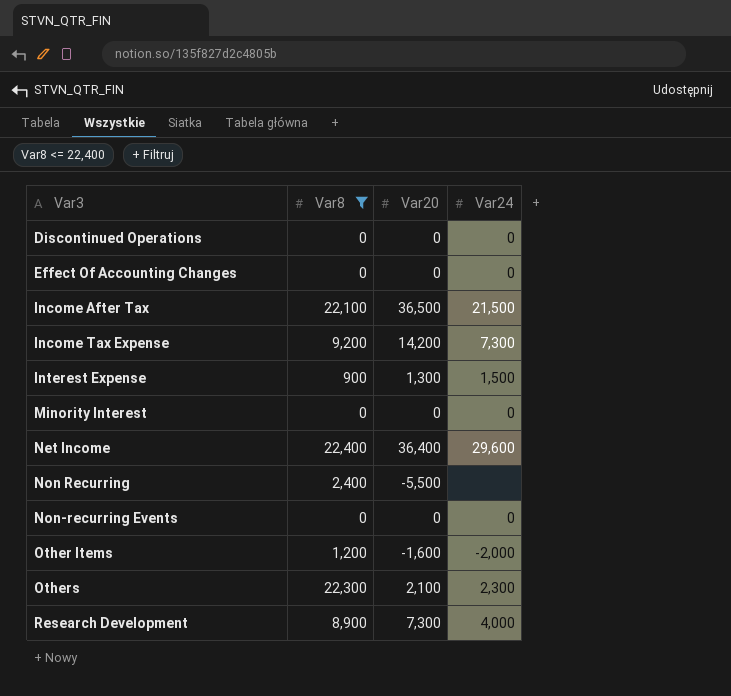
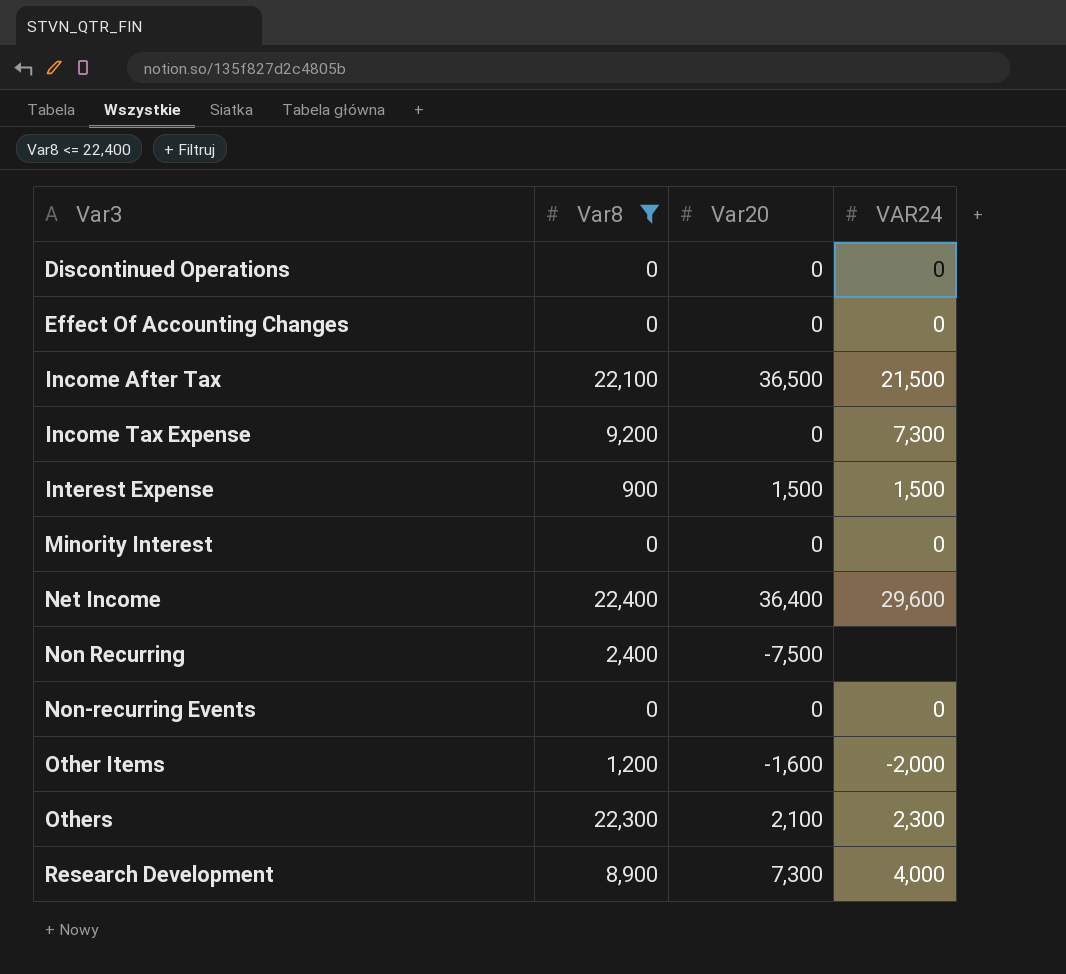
column name: Var24 -> VAR24
Income Tax Expense | Var20: 14,200 -> 0
Interest Expense | Var20: 1,300 -> 1,500
Non Recurring | Var20: -5,500 -> -7,500

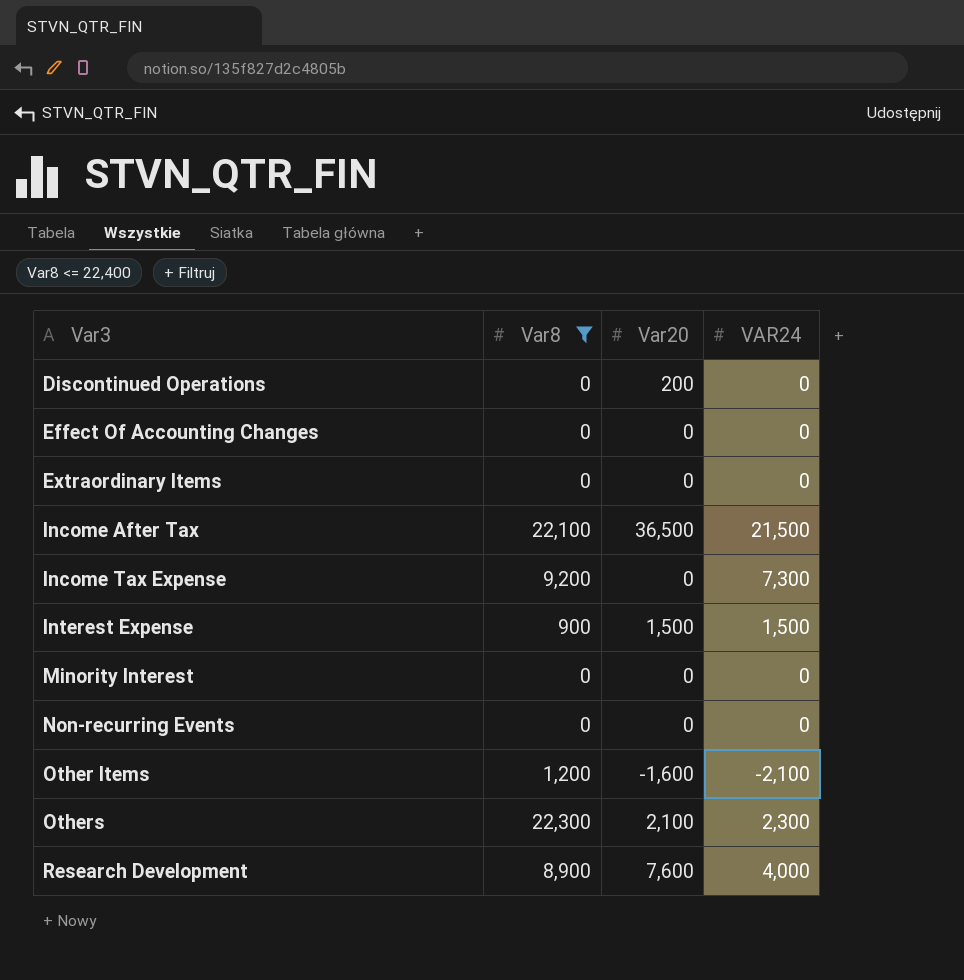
row Net Income: 22,400 | 36,400 | 29,600 -> none
row Non Recurring: 2,400 | -7,500 | none -> none
Discontinued Operations | Var20: 0 -> 200
row Extraordinary Items: none -> 0 | 0 | 0
Other Items | VAR24: -2,000 -> -2,100
Research Development | Var20: 7,300 -> 7,600

